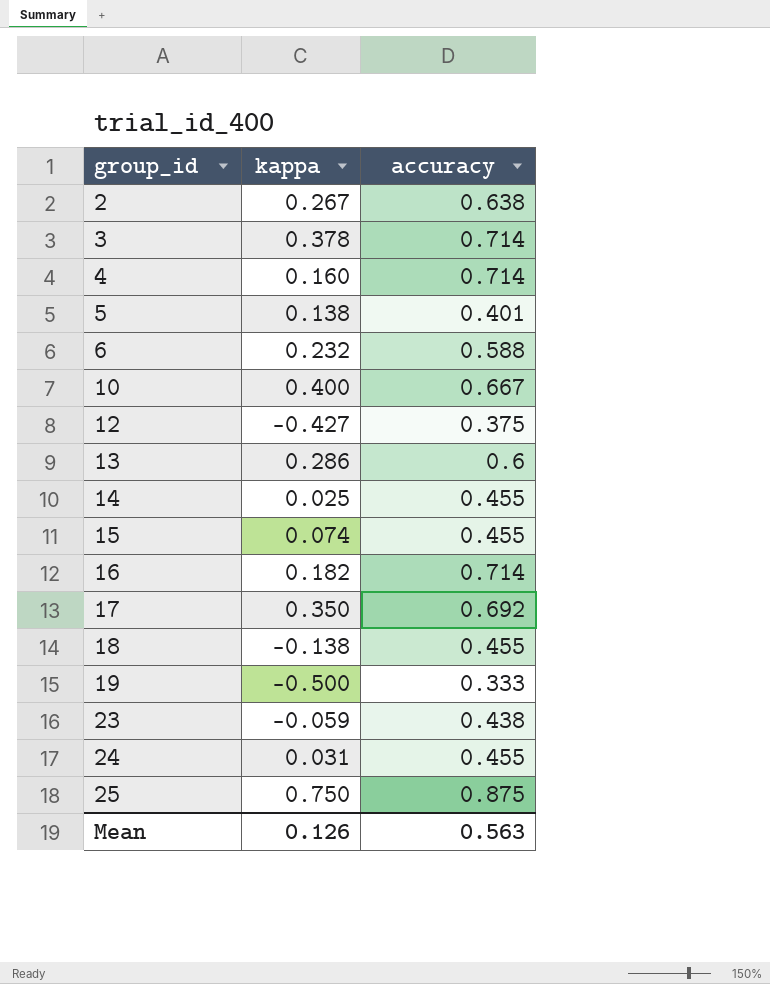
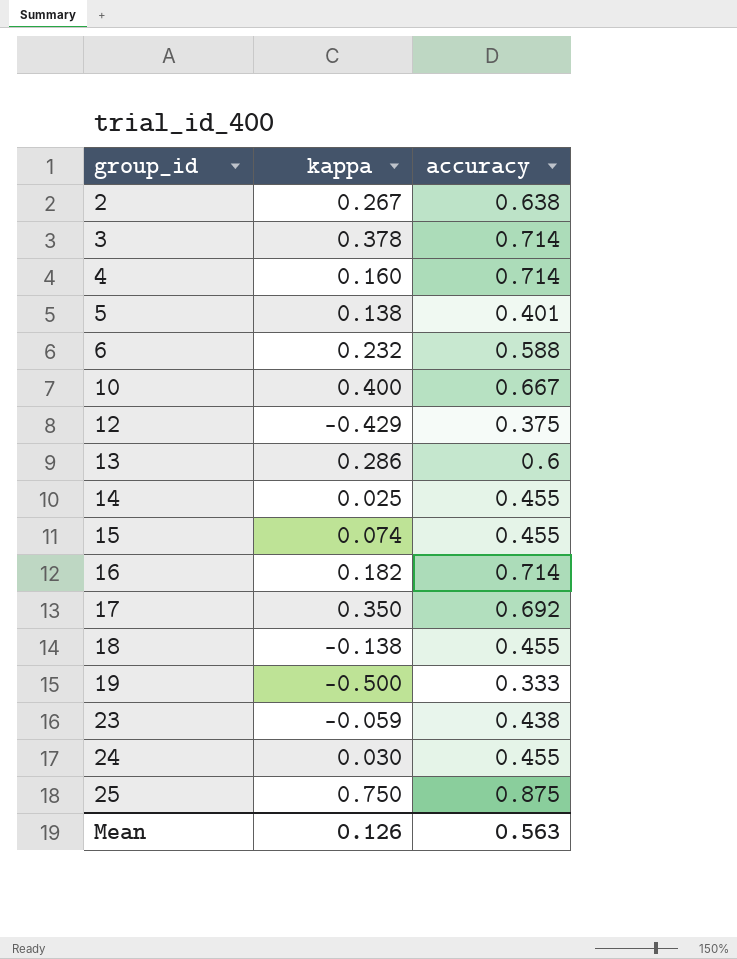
12 | kappa: -0.427 -> -0.429
24 | kappa: 0.031 -> 0.030

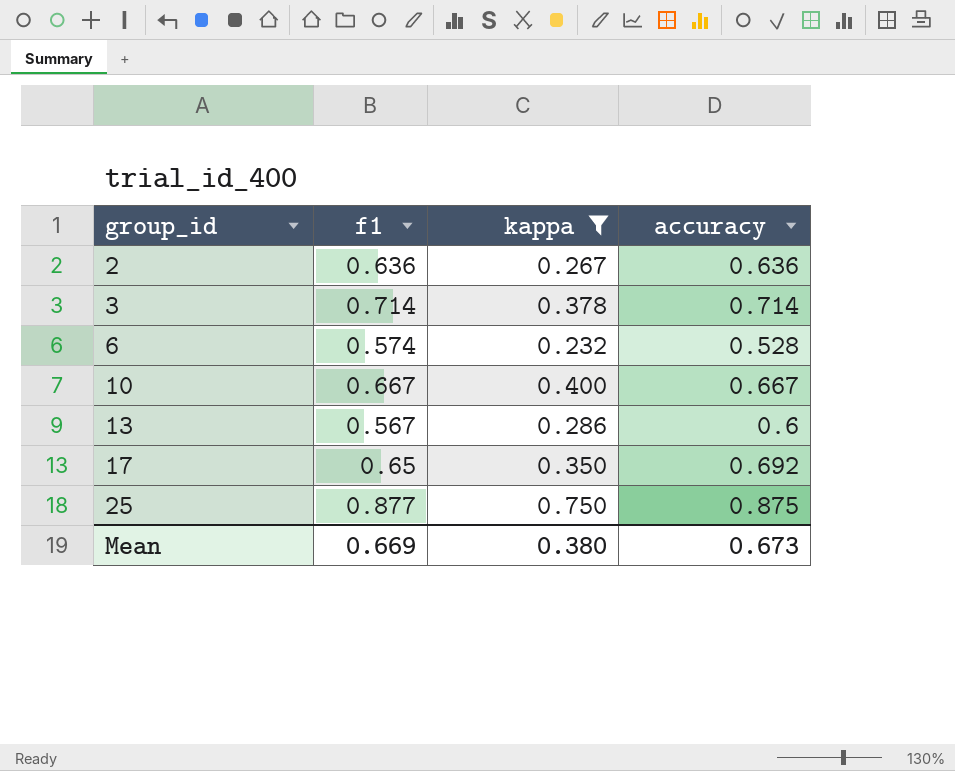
filter: none -> kappa >= 0.232
column f1 | position: none -> 2
2 | accuracy: 0.638 -> 0.636
6 | accuracy: 0.588 -> 0.528
Mean | kappa: 0.126 -> 0.380
Mean | accuracy: 0.563 -> 0.673

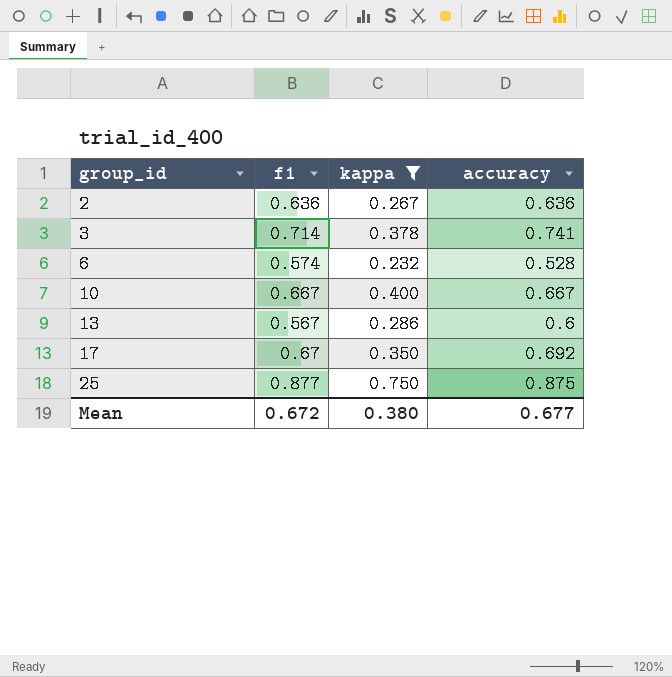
3 | accuracy: 0.714 -> 0.741
17 | f1: 0.65 -> 0.67
Mean | f1: 0.669 -> 0.672
Mean | accuracy: 0.673 -> 0.677

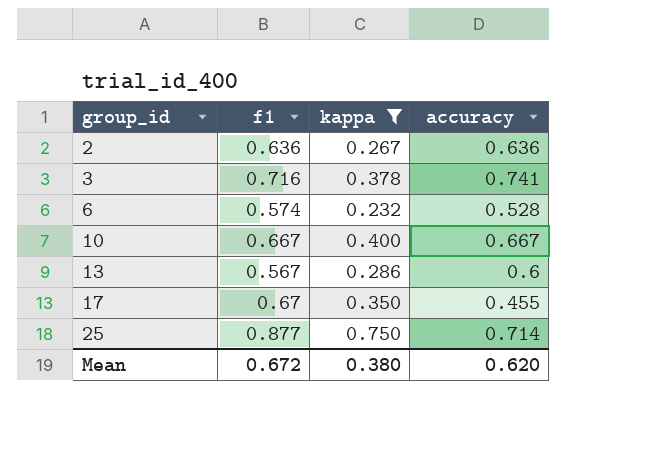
3 | f1: 0.714 -> 0.716
17 | accuracy: 0.692 -> 0.455
25 | accuracy: 0.875 -> 0.714
Mean | accuracy: 0.677 -> 0.620

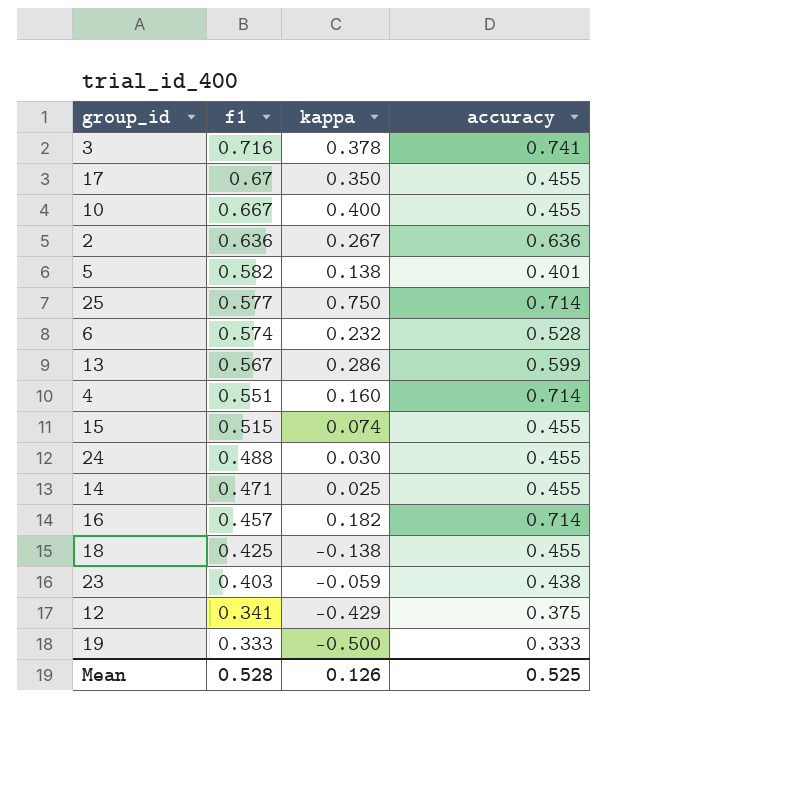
filter: kappa >= 0.232 -> none
row order: group_id ascending -> f1 descending
10 | accuracy: 0.667 -> 0.455
25 | f1: 0.877 -> 0.577
13 | accuracy: 0.6 -> 0.599
Mean | f1: 0.672 -> 0.528
Mean | kappa: 0.380 -> 0.126
Mean | accuracy: 0.620 -> 0.525

